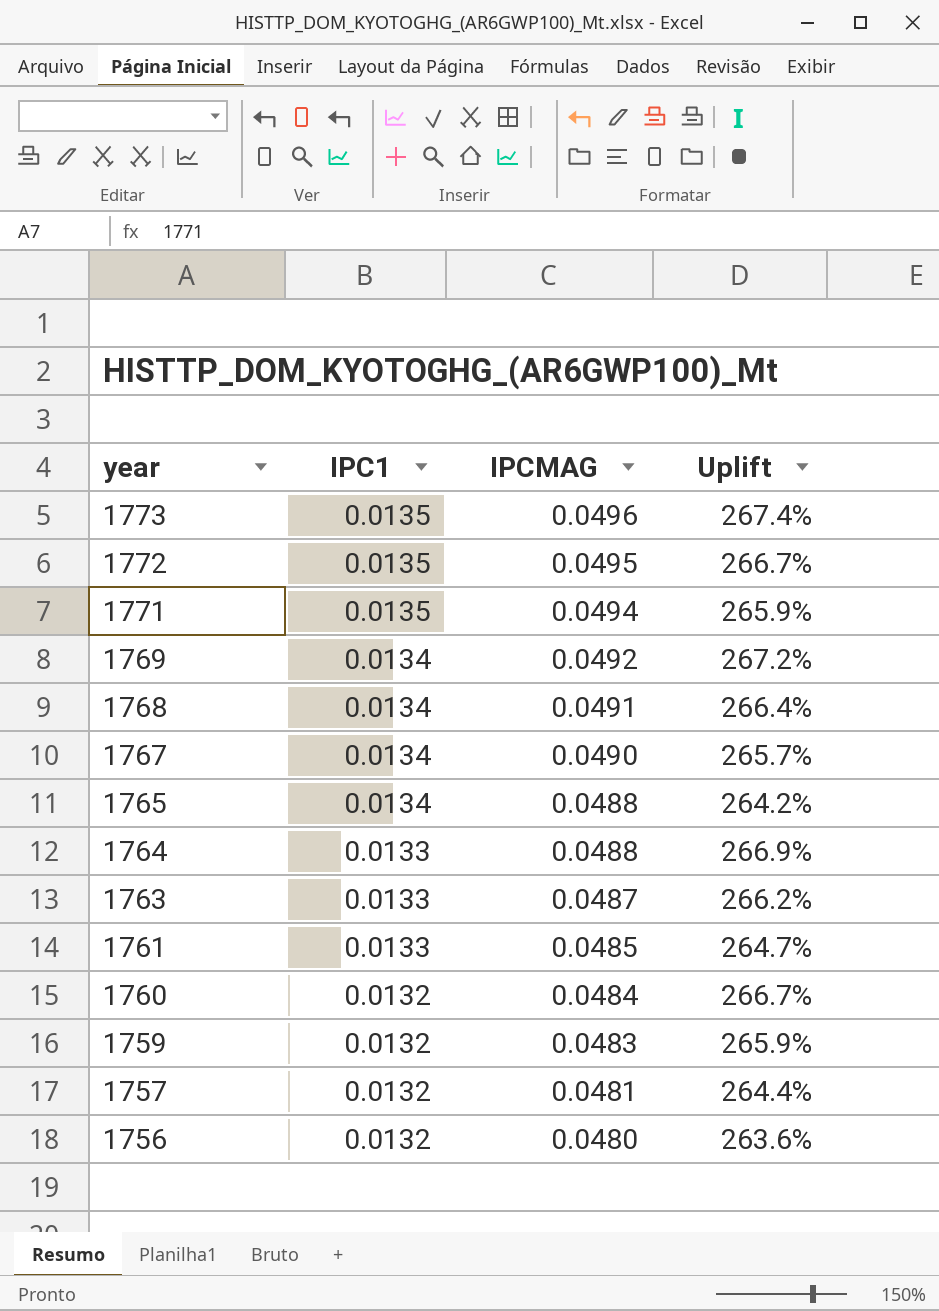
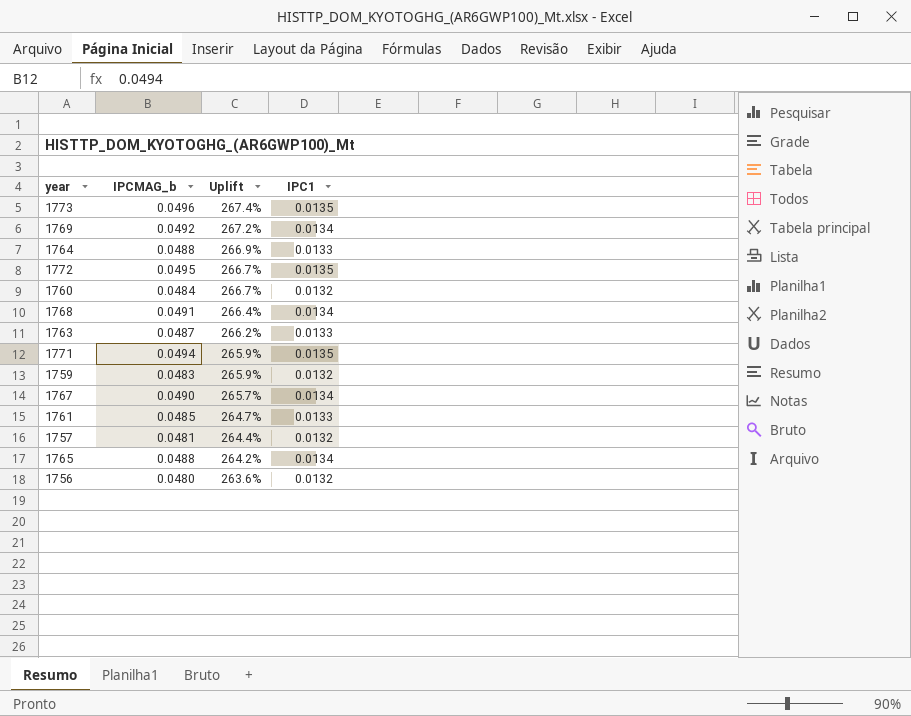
row order: year descending -> Uplift descending
column name: IPCMAG -> IPCMAG_b
column IPC1 | position: 2 -> 4

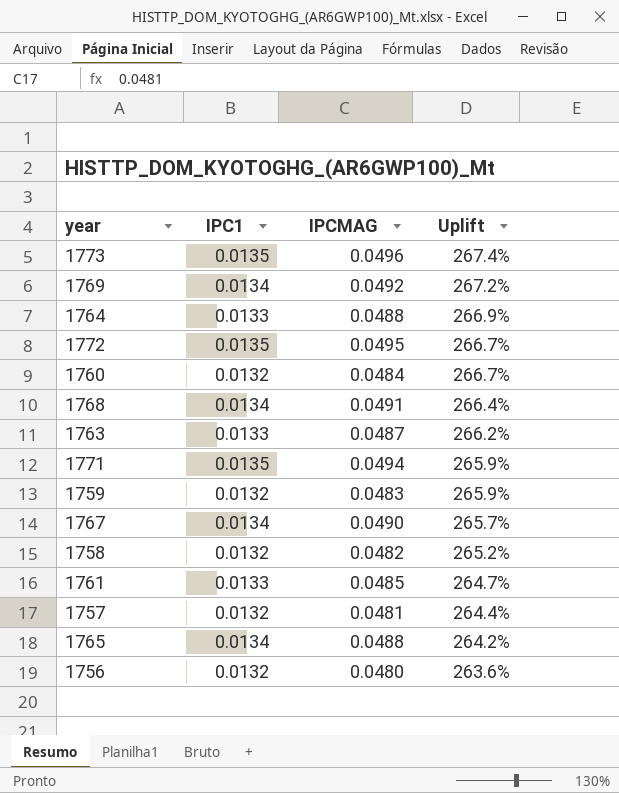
column IPC1 | position: 4 -> 2
column name: IPCMAG_b -> IPCMAG
row 1758: none -> 0.0132 | 0.0482 | 265.2%

